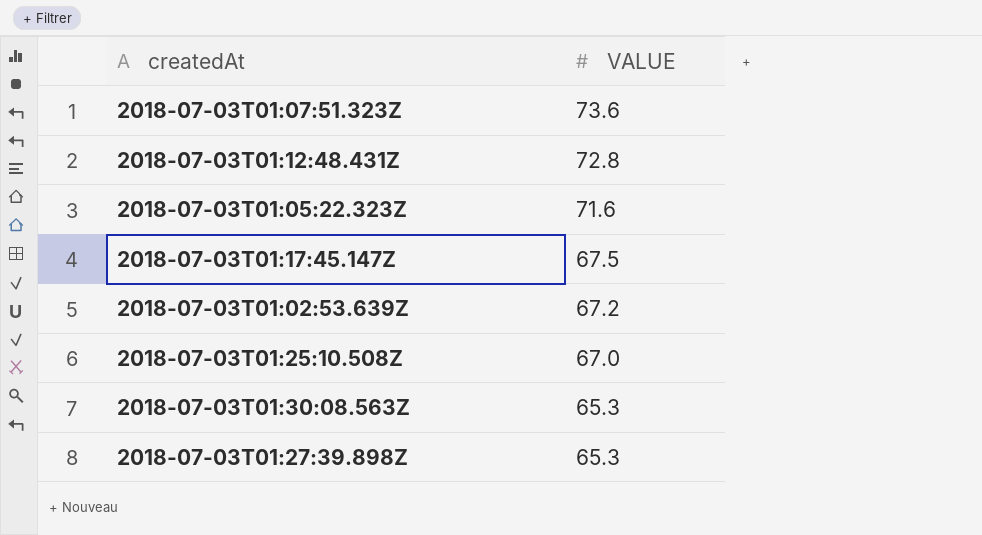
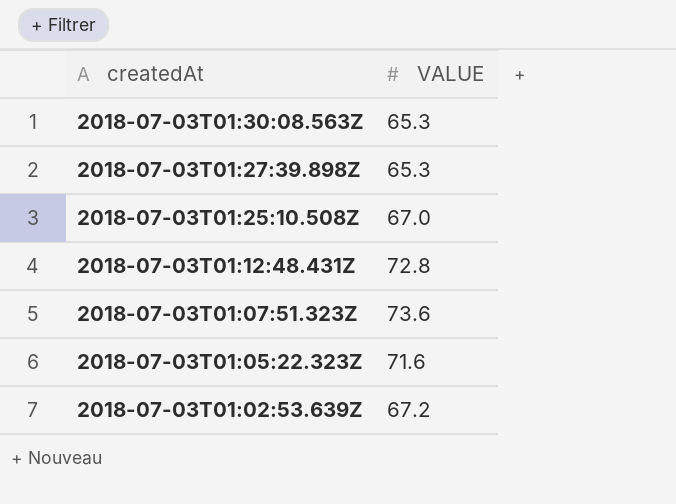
row order: VALUE descending -> createdAt descending
row 2018-07-03T01:17:45.147Z: 67.5 -> none

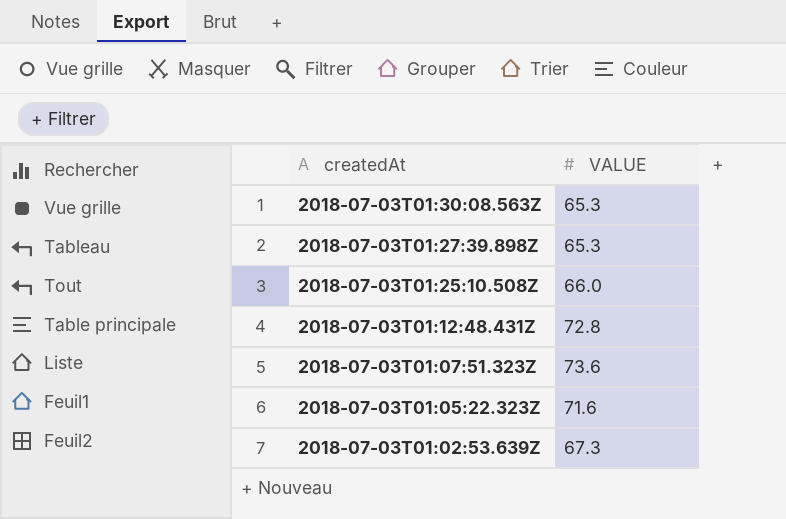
2018-07-03T01:25:10.508Z | VALUE: 67.0 -> 66.0
2018-07-03T01:02:53.639Z | VALUE: 67.2 -> 67.3

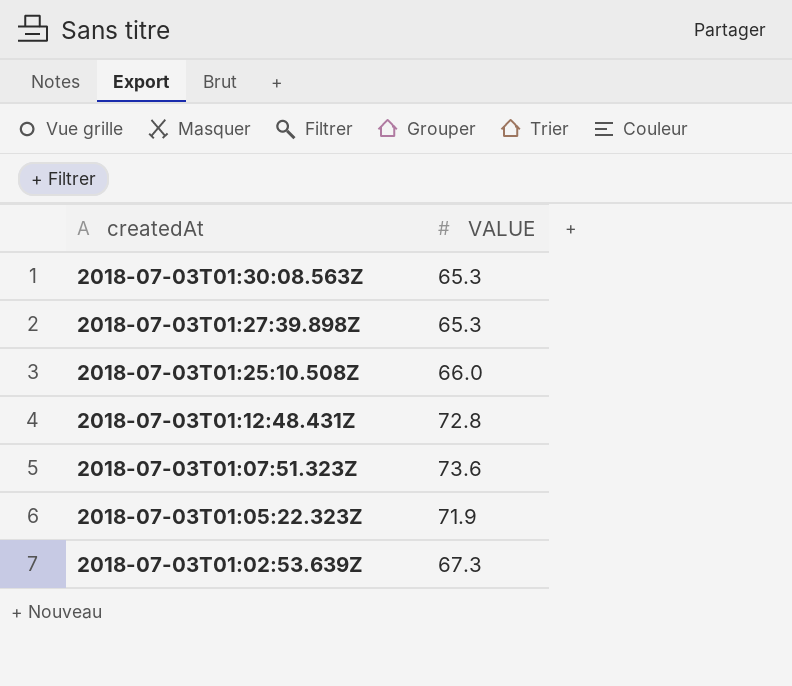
2018-07-03T01:05:22.323Z | VALUE: 71.6 -> 71.9

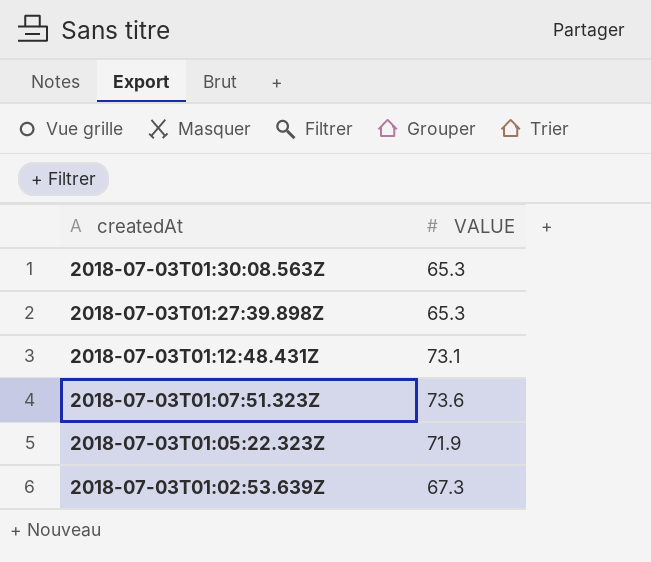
row 2018-07-03T01:25:10.508Z: 66.0 -> none
2018-07-03T01:12:48.431Z | VALUE: 72.8 -> 73.1

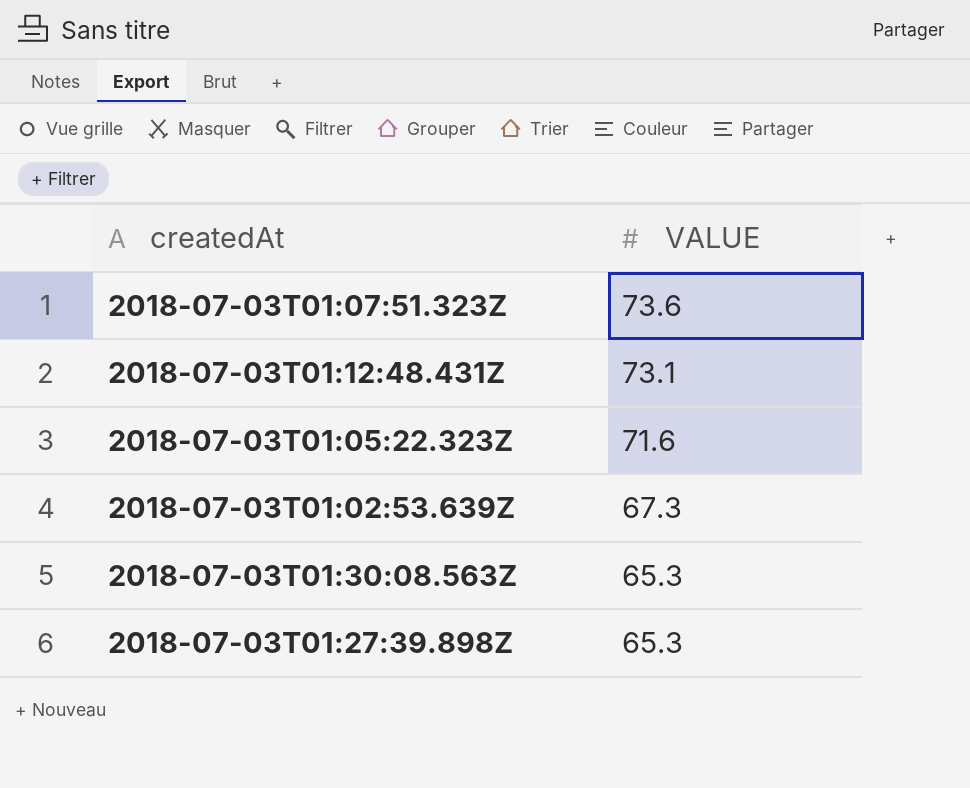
row order: createdAt descending -> VALUE descending
2018-07-03T01:05:22.323Z | VALUE: 71.9 -> 71.6

